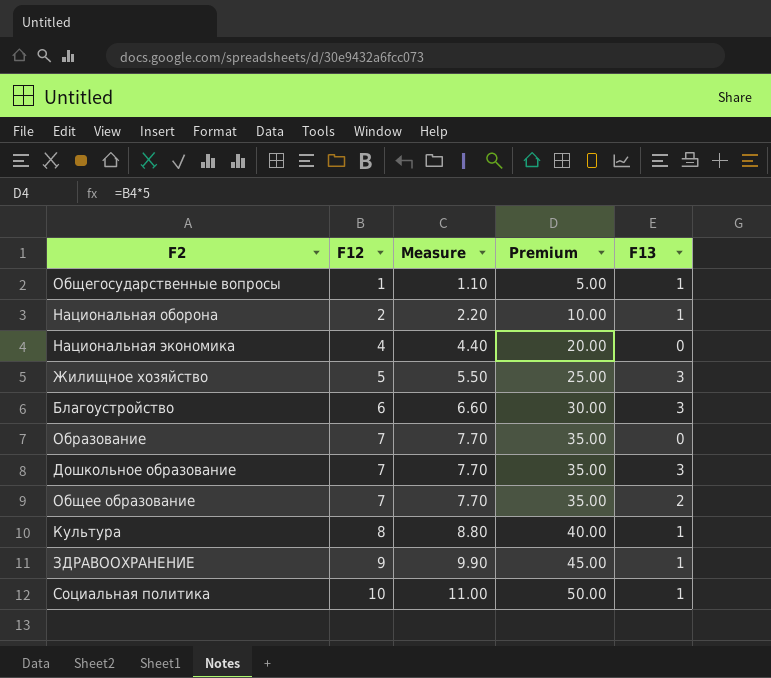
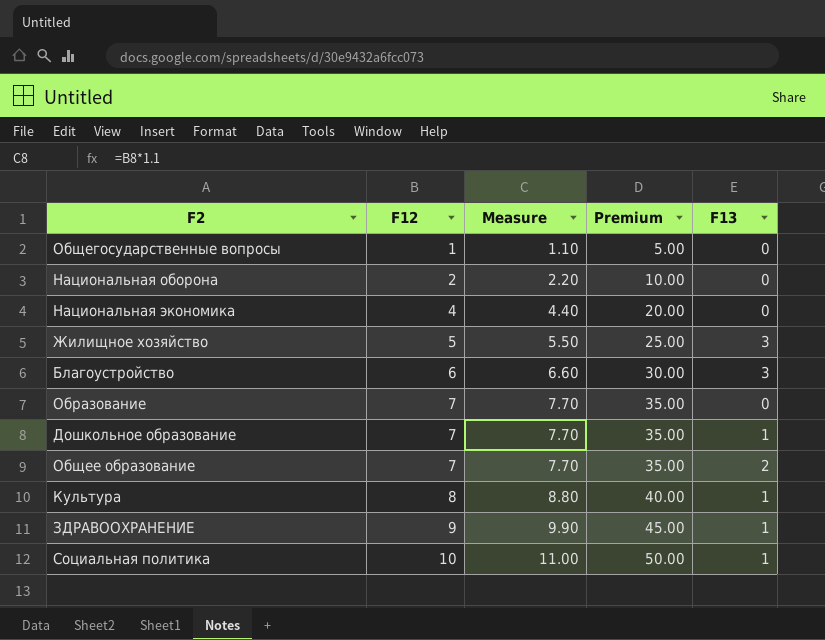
Общегосударственные вопросы | F13: 1 -> 0
Национальная оборона | F13: 1 -> 0
Дошкольное образование | F13: 3 -> 1

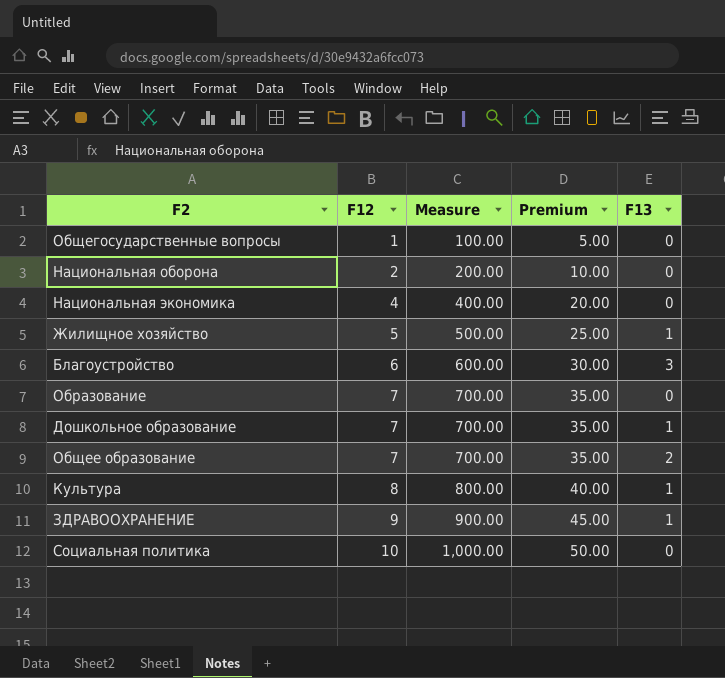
column Measure | formula: [F12] * 1.1 -> [F12] * 100
Жилищное хозяйство | F13: 3 -> 1
Социальная политика | F13: 1 -> 0

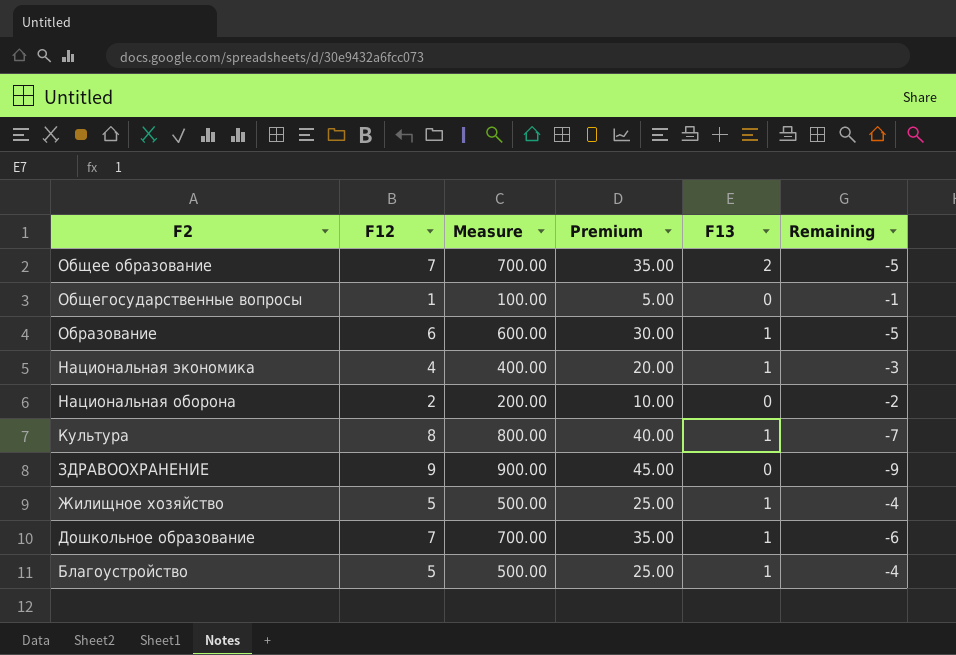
row order: F12 ascending -> F2 descending
column Remaining | formula: none -> [F13] - [F12]
row Социальная политика: 10 | 1,000.00 | 50.00 | 0 -> none
Образование | F12: 7 -> 6
Образование | Measure: 700.00 -> 600.00
Образование | Premium: 35.00 -> 30.00
Образование | F13: 0 -> 1
Национальная экономика | F13: 0 -> 1
ЗДРАВООХРАНЕНИЕ | F13: 1 -> 0
Благоустройство | F12: 6 -> 5
Благоустройство | Measure: 600.00 -> 500.00
Благоустройство | Premium: 30.00 -> 25.00
Благоустройство | F13: 3 -> 1

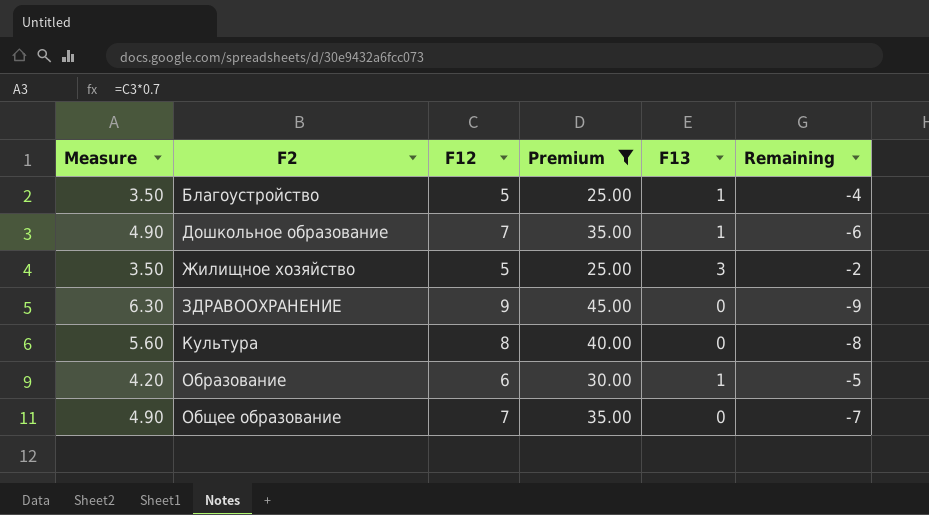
filter: none -> Premium >= 25.00
row order: F2 descending -> F2 ascending
column Measure | formula: [F12] * 100 -> [F12] * 0.7
column Measure | position: 3 -> 1
Жилищное хозяйство | F13: 1 -> 3
Жилищное хозяйство | Remaining: -4 -> -2
Культура | F13: 1 -> 0
Культура | Remaining: -7 -> -8
Общее образование | F13: 2 -> 0
Общее образование | Remaining: -5 -> -7

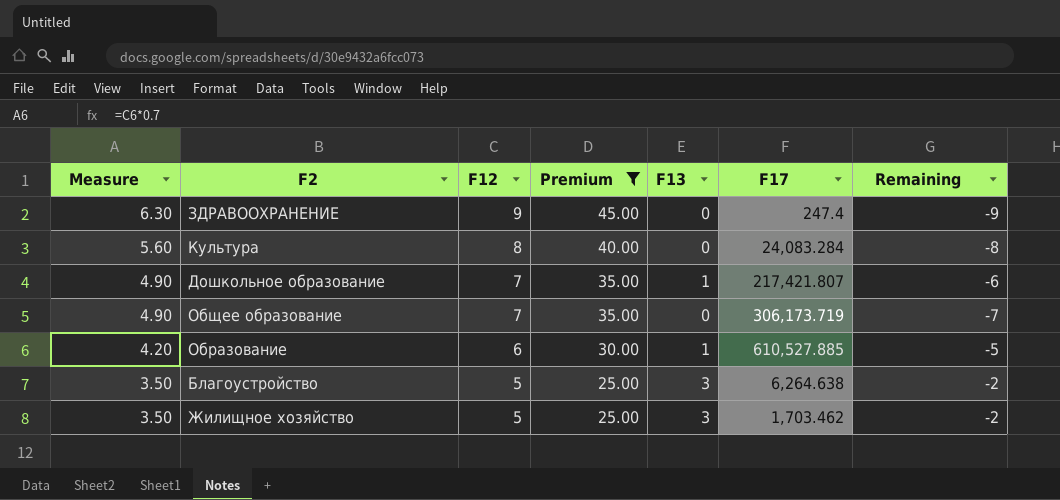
row order: F2 ascending -> Measure descending
column F17 | position: none -> 6
Благоустройство | F13: 1 -> 3
Благоустройство | Remaining: -4 -> -2

